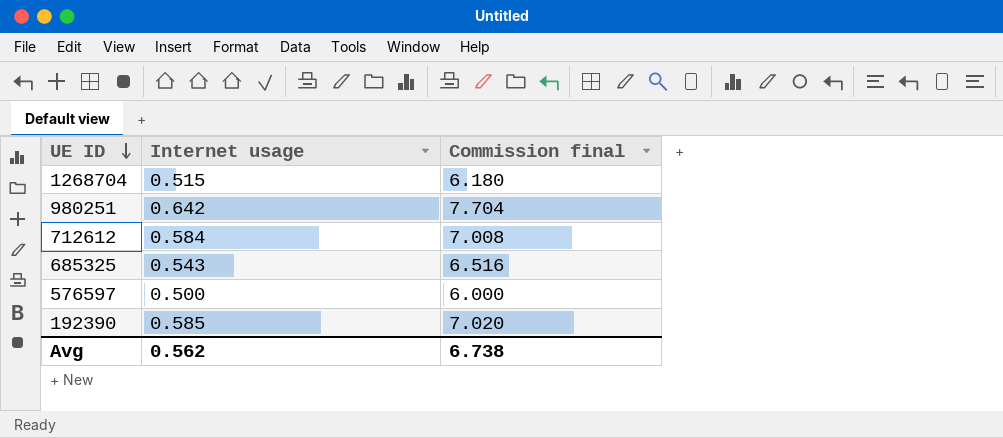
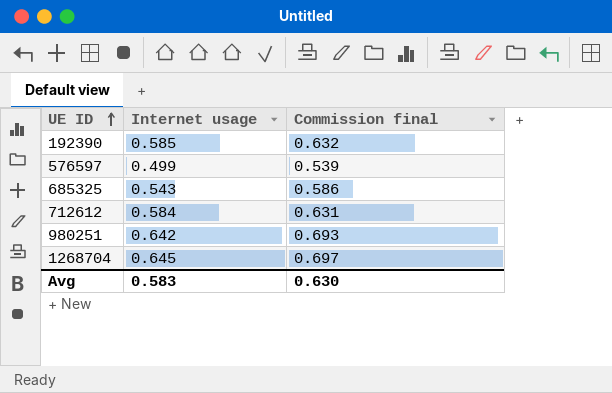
row order: UE ID descending -> UE ID ascending
column Commission final | formula: [Internet usage] * 12 -> [Internet usage] * 1.08
576597 | Internet usage: 0.500 -> 0.499
1268704 | Internet usage: 0.515 -> 0.645
Avg | Internet usage: 0.562 -> 0.583
Avg | Commission final: 6.738 -> 0.630

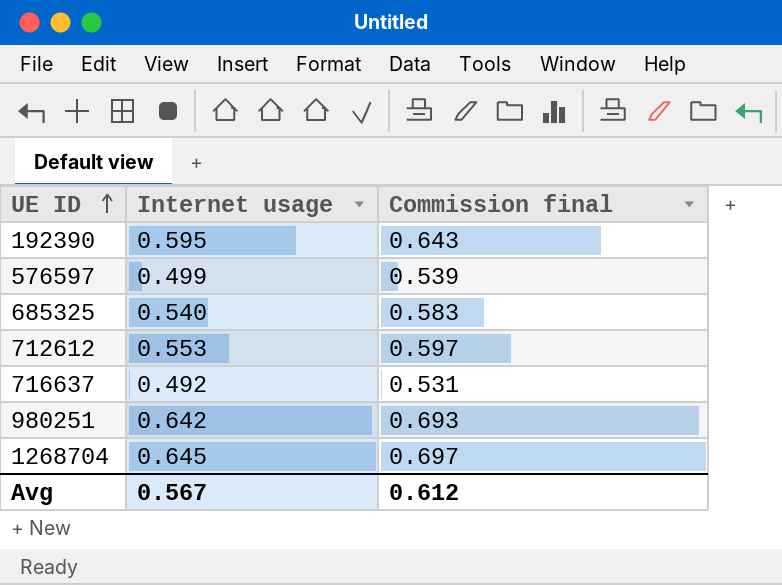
192390 | Internet usage: 0.585 -> 0.595
192390 | Commission final: 0.632 -> 0.643
685325 | Internet usage: 0.543 -> 0.540
685325 | Commission final: 0.586 -> 0.583
712612 | Internet usage: 0.584 -> 0.553
712612 | Commission final: 0.631 -> 0.597
row 716637: none -> 0.492 | 0.531
Avg | Internet usage: 0.583 -> 0.567
Avg | Commission final: 0.630 -> 0.612

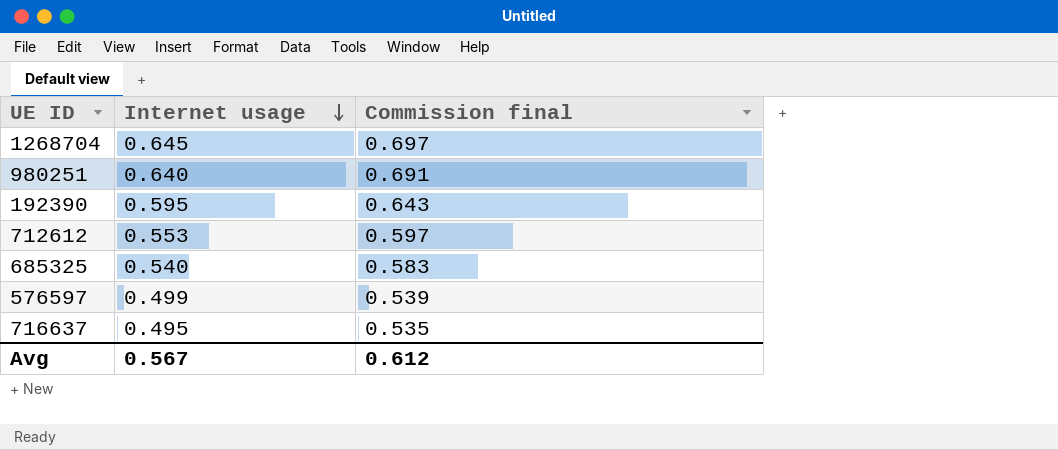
row order: UE ID ascending -> Internet usage descending
980251 | Internet usage: 0.642 -> 0.640
980251 | Commission final: 0.693 -> 0.691
716637 | Internet usage: 0.492 -> 0.495
716637 | Commission final: 0.531 -> 0.535

